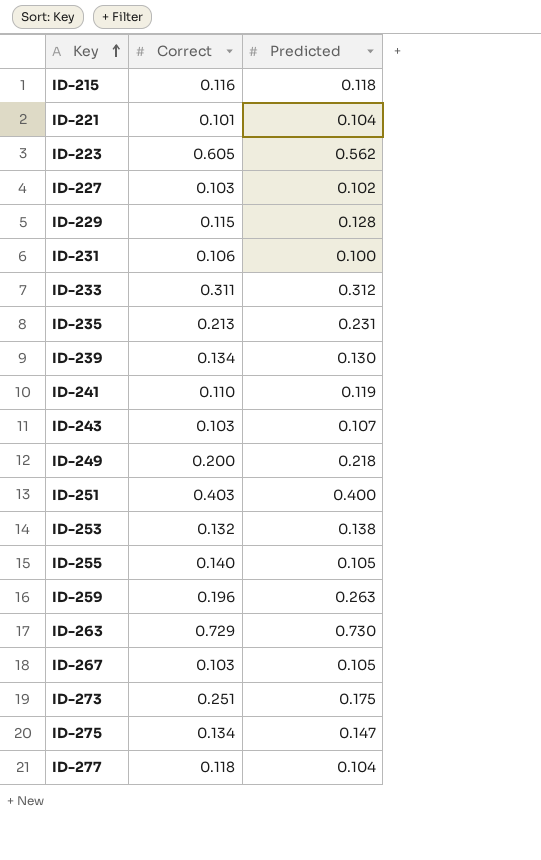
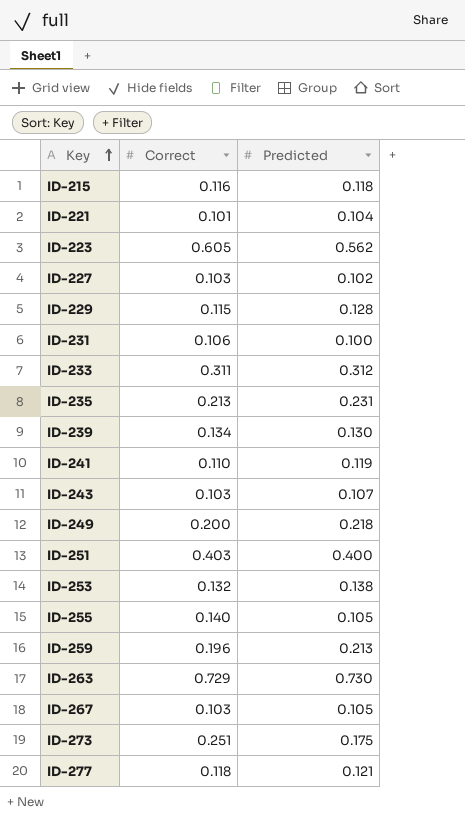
row ID-275: 0.134 | 0.147 -> none
ID-259 | Predicted: 0.263 -> 0.213
ID-277 | Predicted: 0.104 -> 0.121

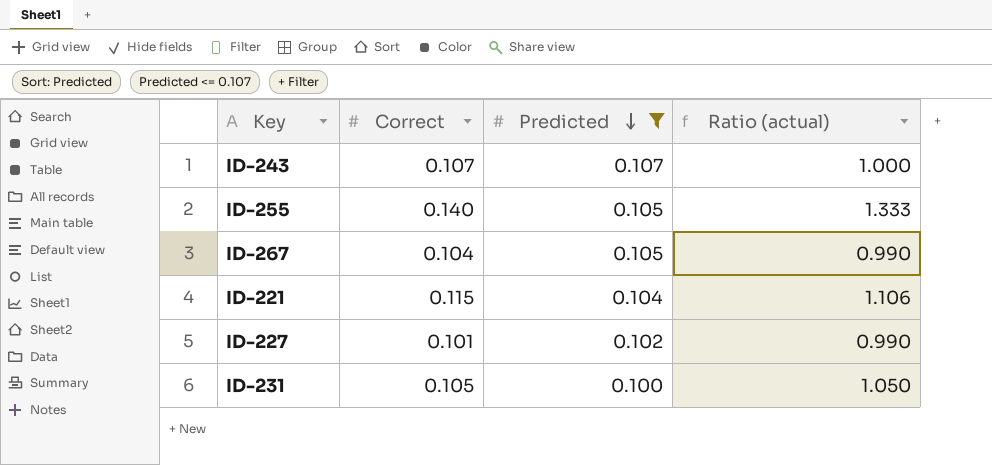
filter: none -> Predicted <= 0.107
row order: Key ascending -> Predicted descending
column Ratio (actual) | formula: none -> [Correct] / [Predicted]
ID-243 | Correct: 0.103 -> 0.107
ID-267 | Correct: 0.103 -> 0.104
ID-221 | Correct: 0.101 -> 0.115
ID-227 | Correct: 0.103 -> 0.101
ID-231 | Correct: 0.106 -> 0.105

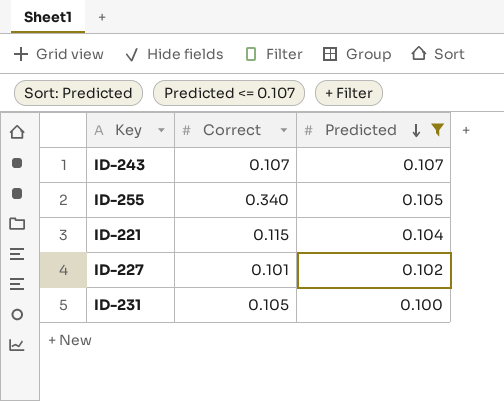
column Ratio (actual) | formula: [Correct] / [Predicted] -> none
row ID-267: 0.104 | 0.105 | 0.990 -> none
ID-255 | Correct: 0.140 -> 0.340

